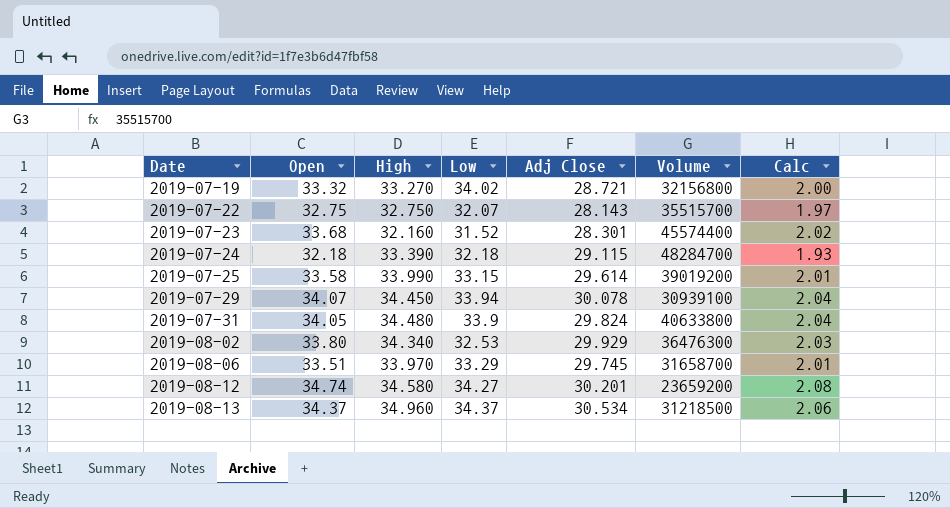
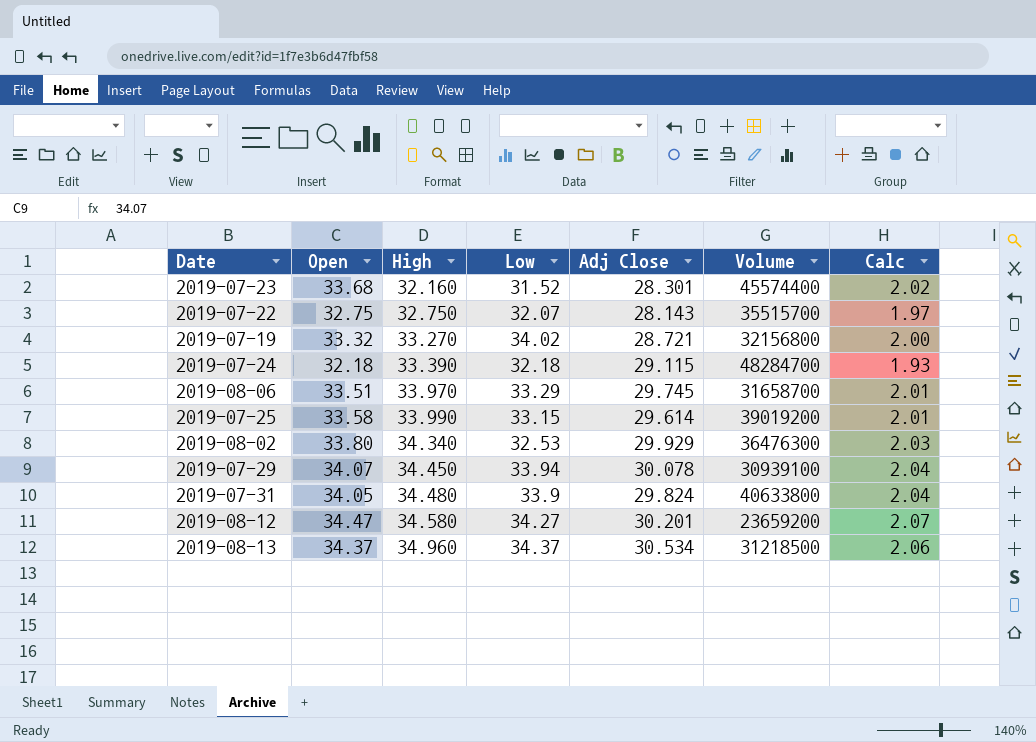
row order: Date ascending -> High ascending
2019-08-12 | Open: 34.74 -> 34.47
2019-08-12 | Calc: 2.08 -> 2.07

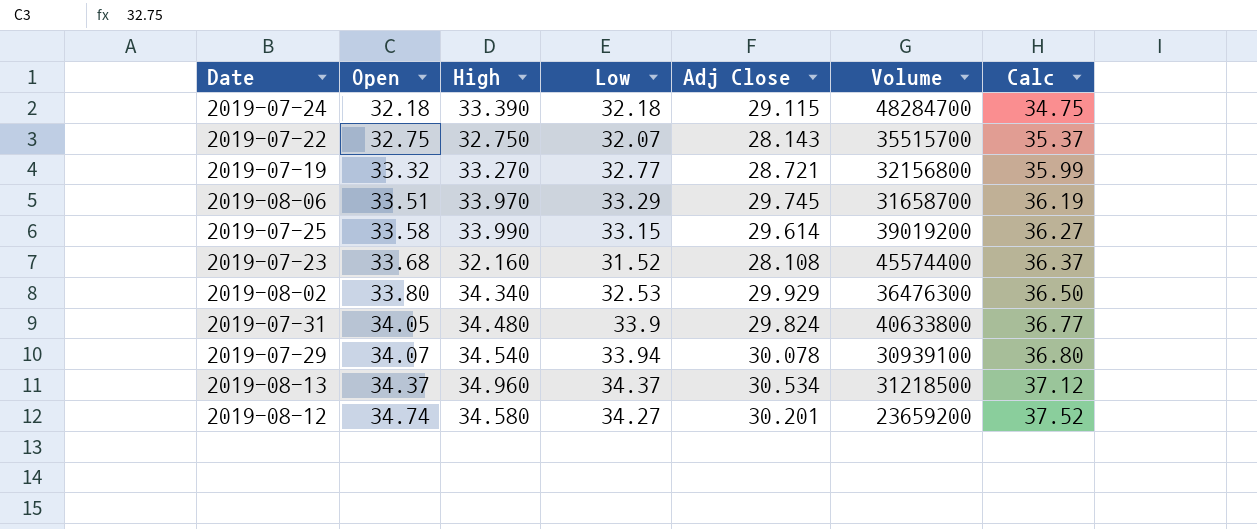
row order: High ascending -> Open ascending
column Calc | formula: [Open] * 0.06 -> [Open] * 1.08
2019-07-19 | Low: 34.02 -> 32.77
2019-07-23 | Adj Close: 28.301 -> 28.108
2019-07-29 | High: 34.450 -> 34.540
2019-08-12 | Open: 34.47 -> 34.74

